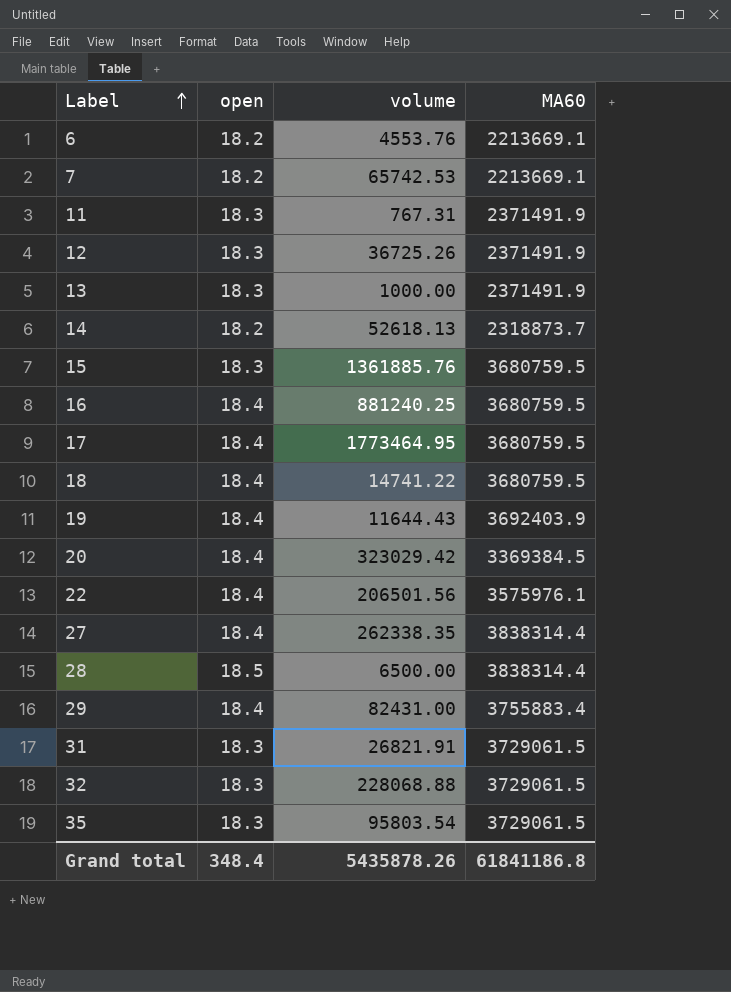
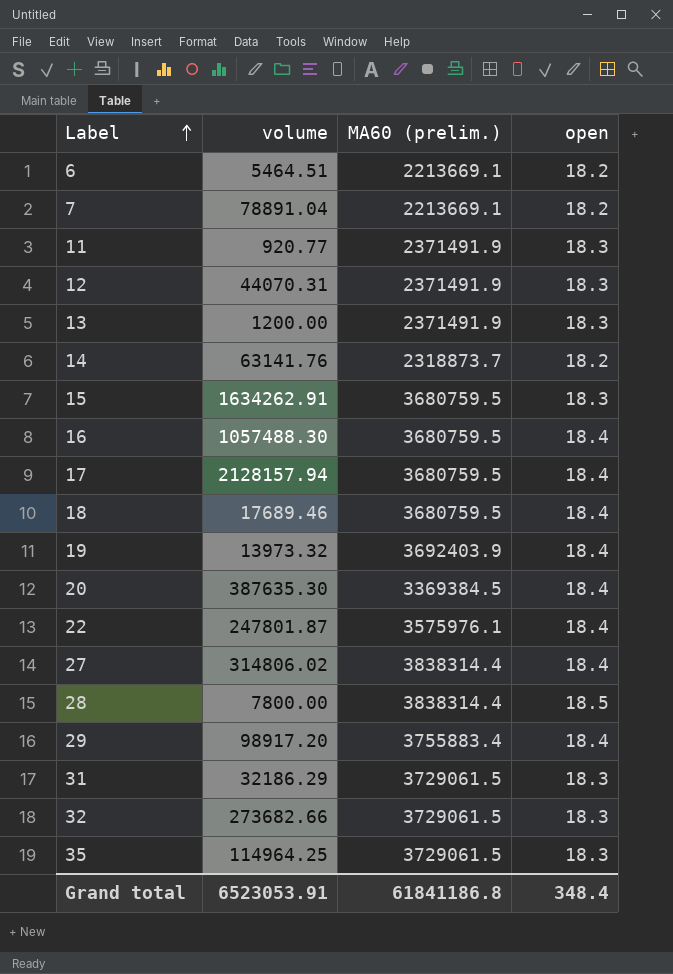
column name: MA60 -> MA60 (prelim.)
column open | position: 2 -> 4
6 | volume: 4553.76 -> 5464.51
7 | volume: 65742.53 -> 78891.04
11 | volume: 767.31 -> 920.77
12 | volume: 36725.26 -> 44070.31
13 | volume: 1000.00 -> 1200.00
14 | volume: 52618.13 -> 63141.76
15 | volume: 1361885.76 -> 1634262.91
16 | volume: 881240.25 -> 1057488.30
17 | volume: 1773464.95 -> 2128157.94
18 | volume: 14741.22 -> 17689.46
19 | volume: 11644.43 -> 13973.32
20 | volume: 323029.42 -> 387635.30
22 | volume: 206501.56 -> 247801.87
27 | volume: 262338.35 -> 314806.02
28 | volume: 6500.00 -> 7800.00
29 | volume: 82431.00 -> 98917.20
31 | volume: 26821.91 -> 32186.29
32 | volume: 228068.88 -> 273682.66
35 | volume: 95803.54 -> 114964.25
Grand total | volume: 5435878.26 -> 6523053.91

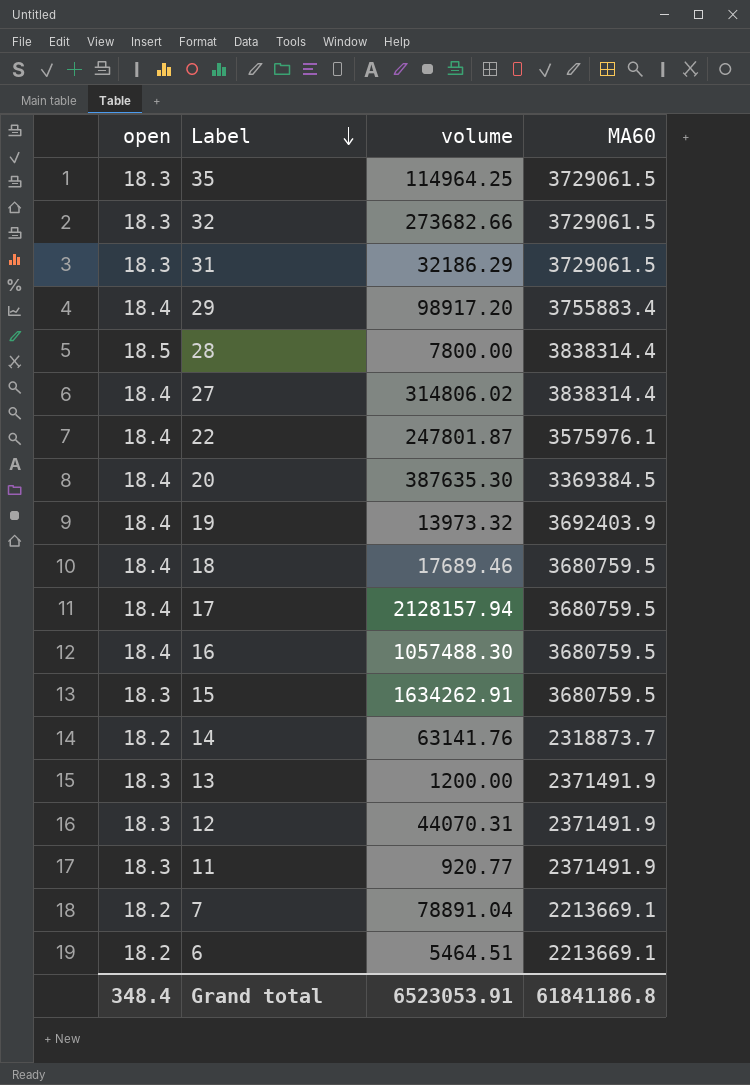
row order: Label ascending -> Label descending
column open | position: 4 -> 1
column name: MA60 (prelim.) -> MA60

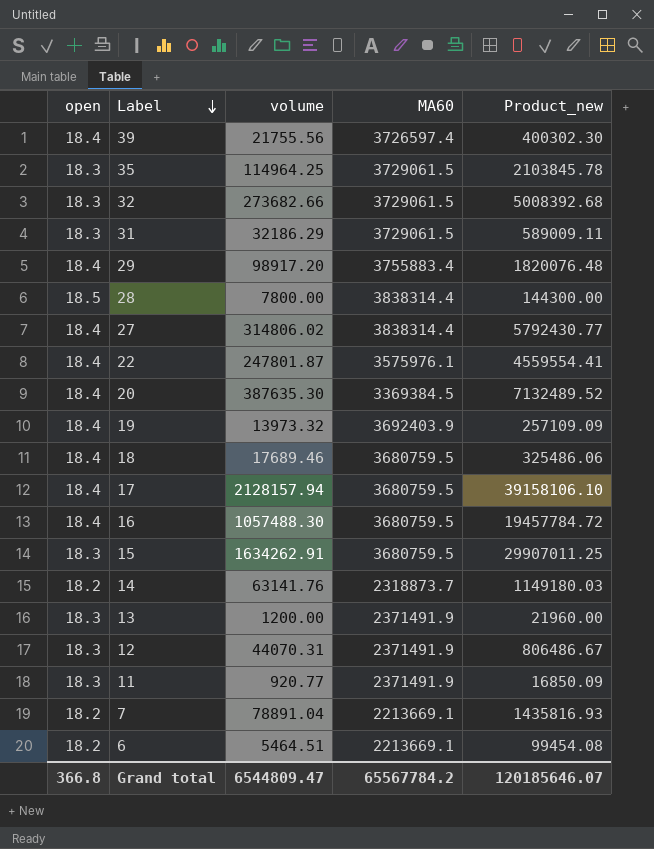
column Product_new | formula: none -> [open] * [volume]
row 39: none -> 18.4 | 21755.56 | 3726597.4 | 400302.30
Grand total | open: 348.4 -> 366.8
Grand total | volume: 6523053.91 -> 6544809.47
Grand total | MA60: 61841186.8 -> 65567784.2

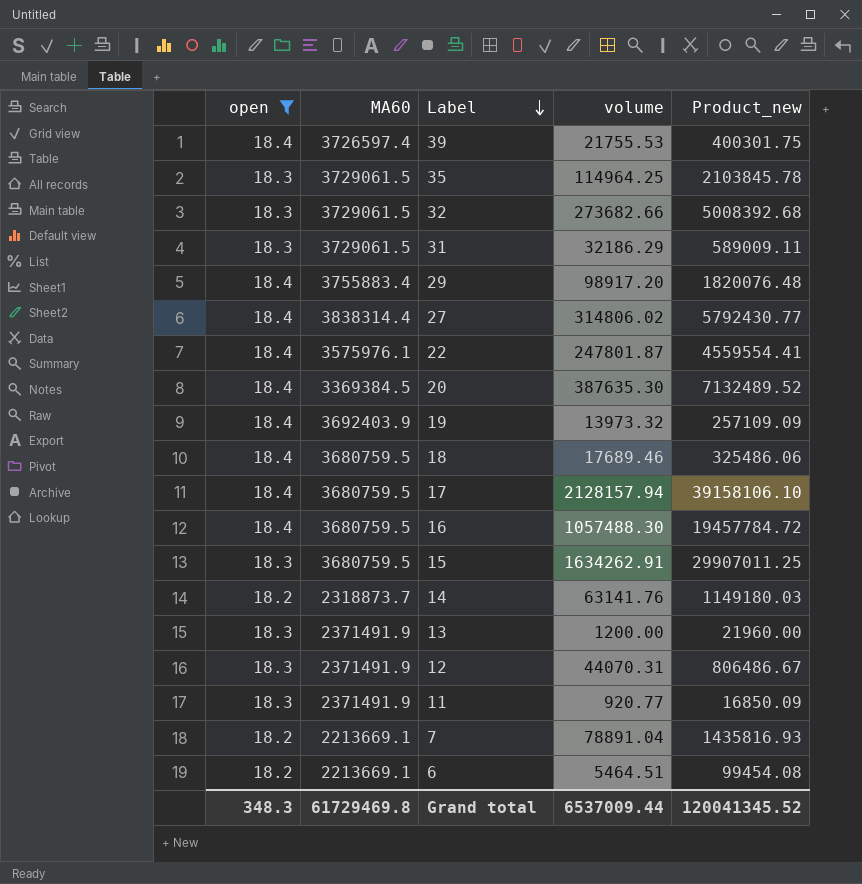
filter: none -> open != 18.5
column MA60 | position: 4 -> 2
39 | volume: 21755.56 -> 21755.53
39 | Product_new: 400302.30 -> 400301.75
Grand total | open: 366.8 -> 348.3
Grand total | MA60: 65567784.2 -> 61729469.8
Grand total | volume: 6544809.47 -> 6537009.44
Grand total | Product_new: 120185646.07 -> 120041345.52

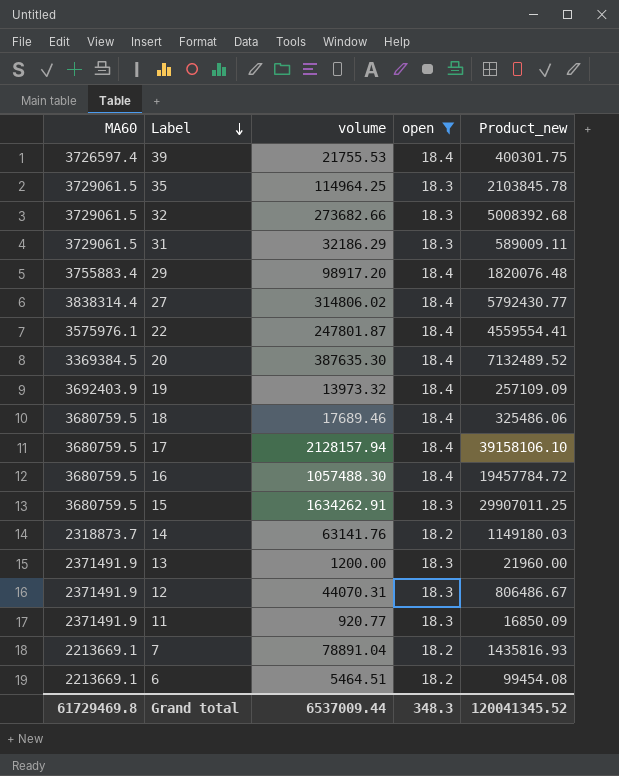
column open | position: 1 -> 4

